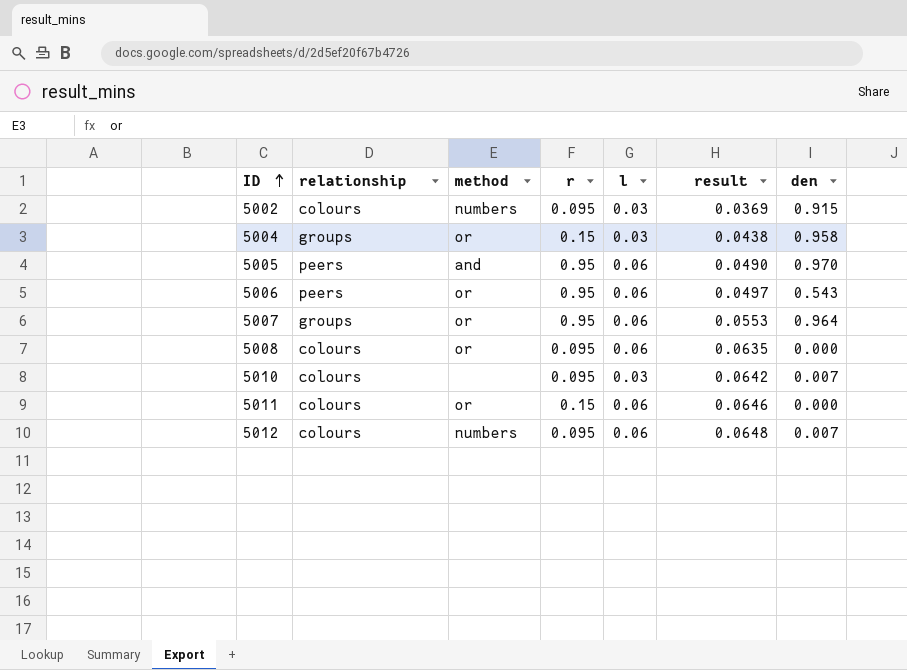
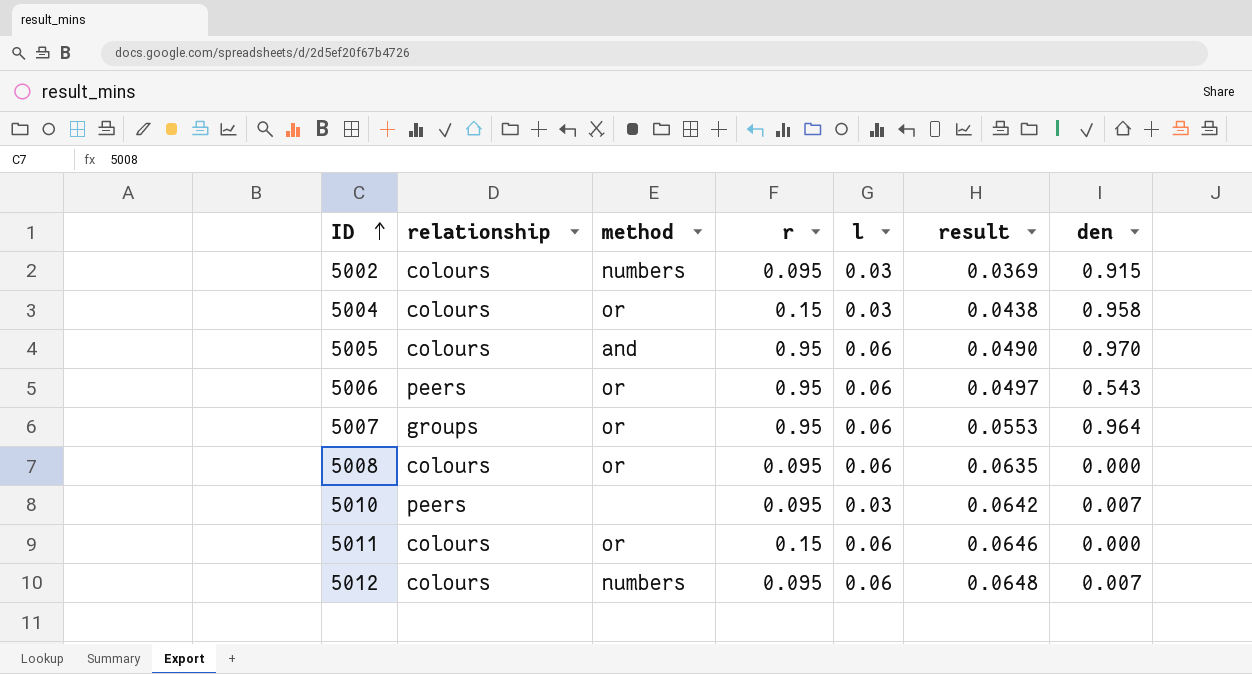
5004 | relationship: groups -> colours
5005 | relationship: peers -> colours
5010 | relationship: colours -> peers

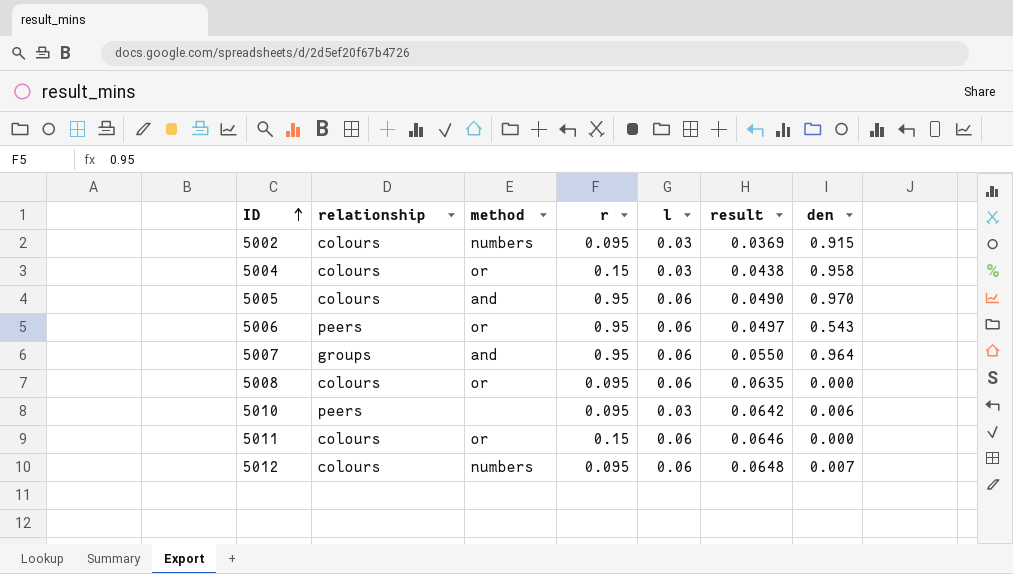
5007 | method: or -> and
5007 | result: 0.0553 -> 0.0550
5010 | den: 0.007 -> 0.006

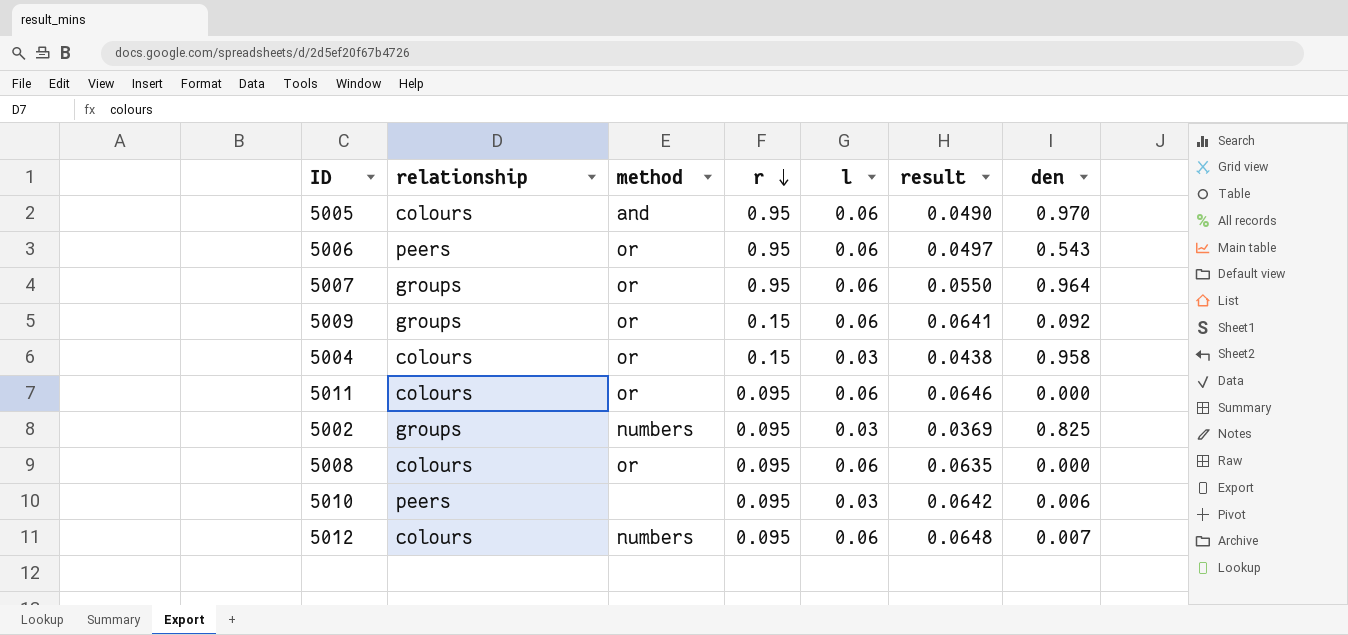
row order: ID ascending -> r descending
5007 | method: and -> or
row 5009: none -> groups | or | 0.15 | 0.06 | 0.0641 | 0.092
5011 | r: 0.15 -> 0.095
5002 | relationship: colours -> groups
5002 | den: 0.915 -> 0.825

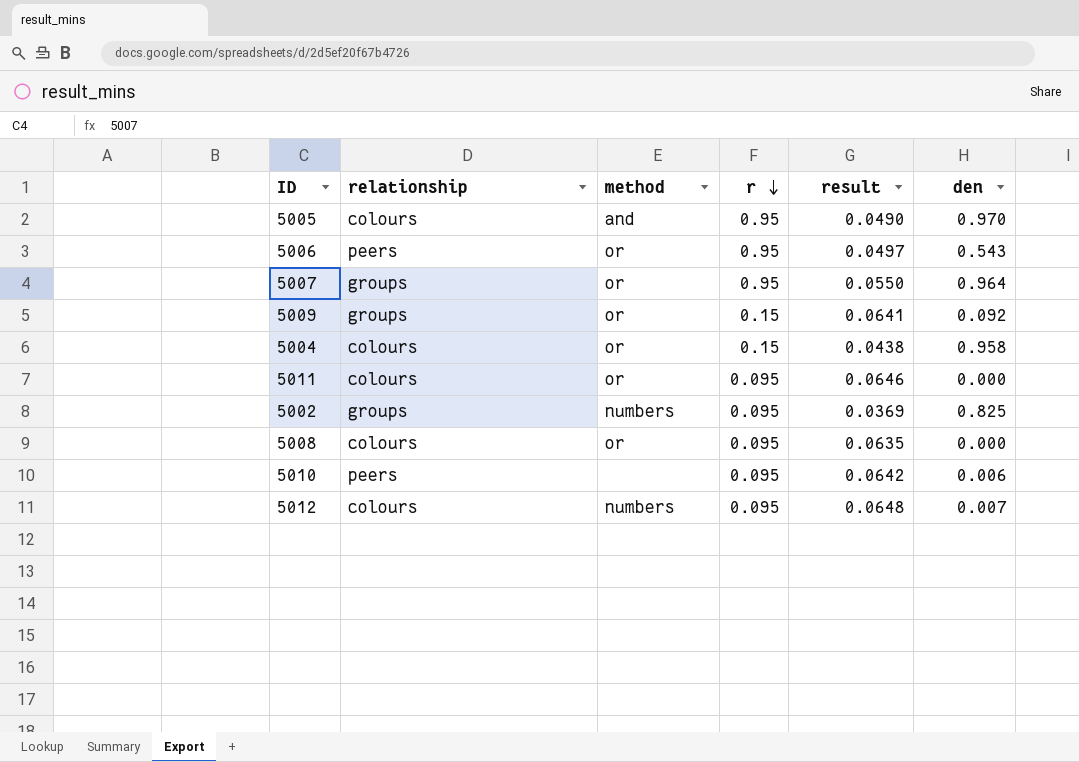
column l | position: 5 -> none

